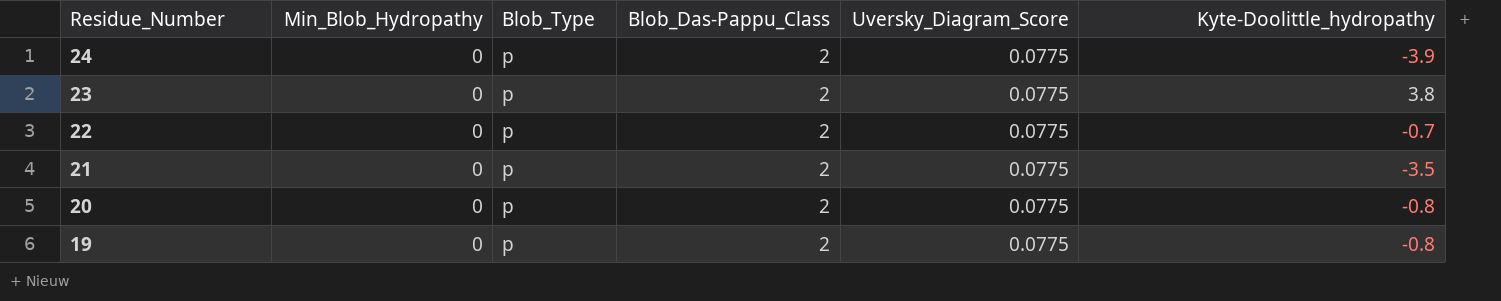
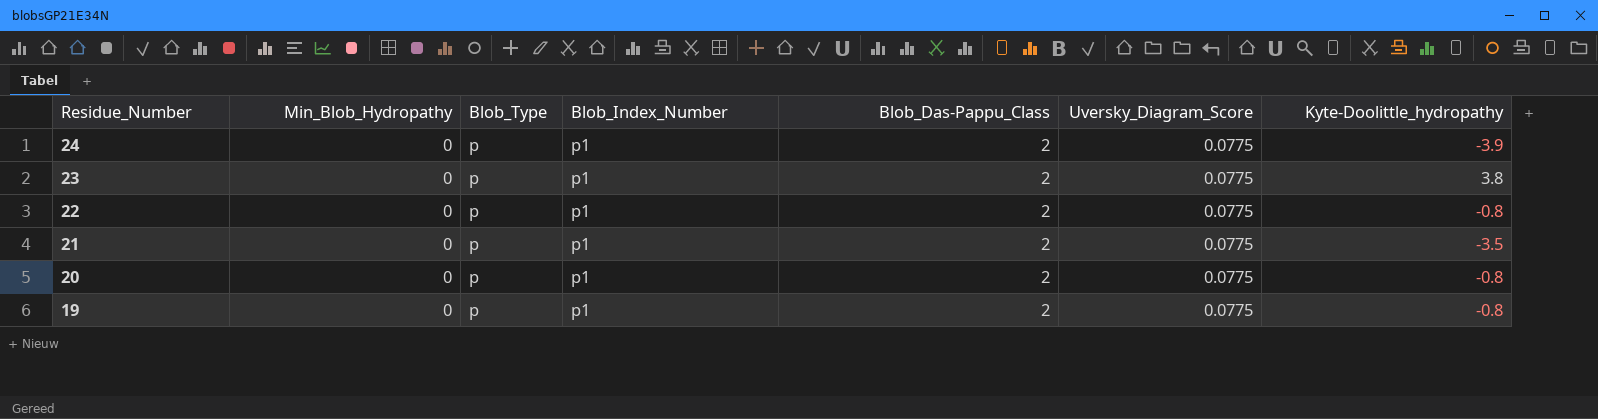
column Blob_Index_Number | position: none -> 4
22 | Kyte-Doolittle_hydropathy: -0.7 -> -0.8

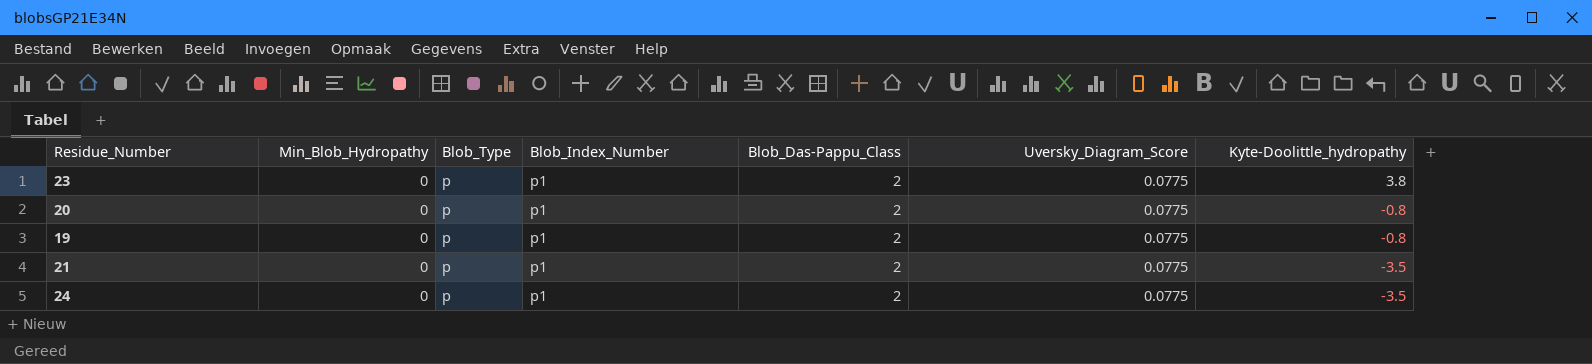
row order: Residue_Number descending -> Kyte-Doolittle_hydropathy descending
row 22: 0 | p | p1 | 2 | 0.0775 | -0.8 -> none
24 | Kyte-Doolittle_hydropathy: -3.9 -> -3.5

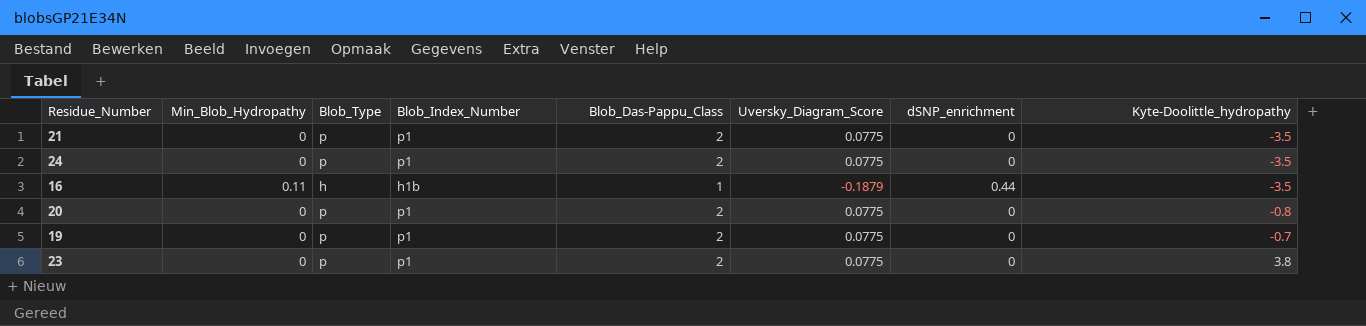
row order: Kyte-Doolittle_hydropathy descending -> Kyte-Doolittle_hydropathy ascending
column dSNP_enrichment | position: none -> 7
row 16: none -> 0.11 | h | h1b | 1 | -0.1879 | 0.44 | -3.5
19 | Kyte-Doolittle_hydropathy: -0.8 -> -0.7

